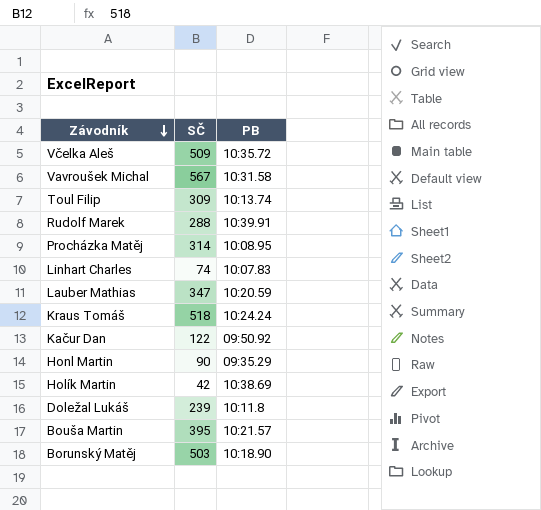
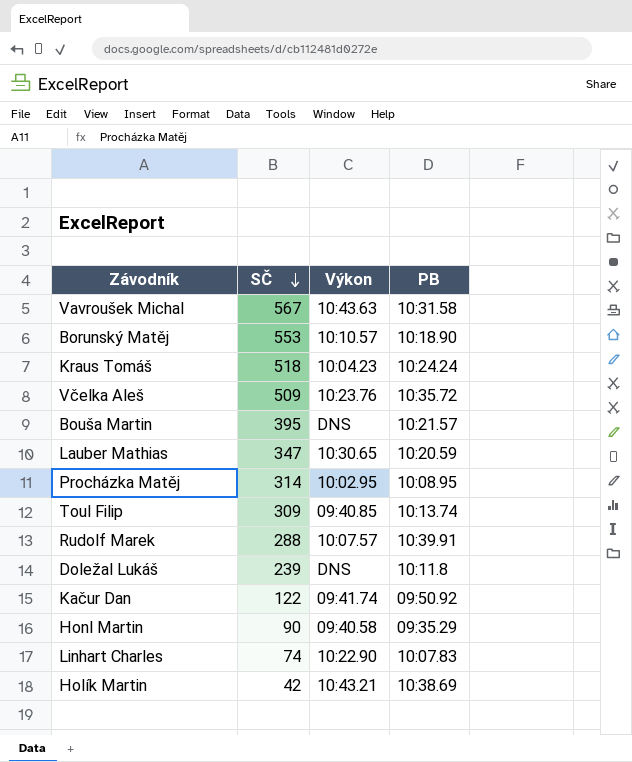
row order: Závodník descending -> SČ descending
column Výkon | position: none -> 3
Borunský Matěj | SČ: 503 -> 553

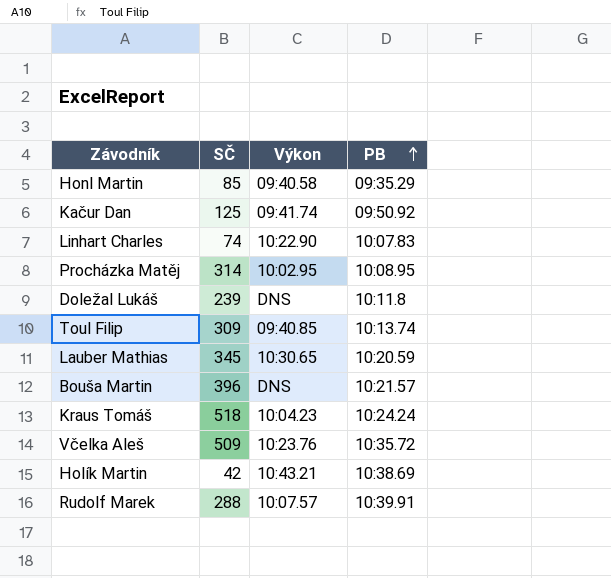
row order: SČ descending -> PB ascending
row Vavroušek Michal: 567 | 10:43.63 | 10:31.58 -> none
row Borunský Matěj: 553 | 10:10.57 | 10:18.90 -> none
Honl Martin | SČ: 90 -> 85
Kačur Dan | SČ: 122 -> 125
Lauber Mathias | SČ: 347 -> 345
Bouša Martin | SČ: 395 -> 396

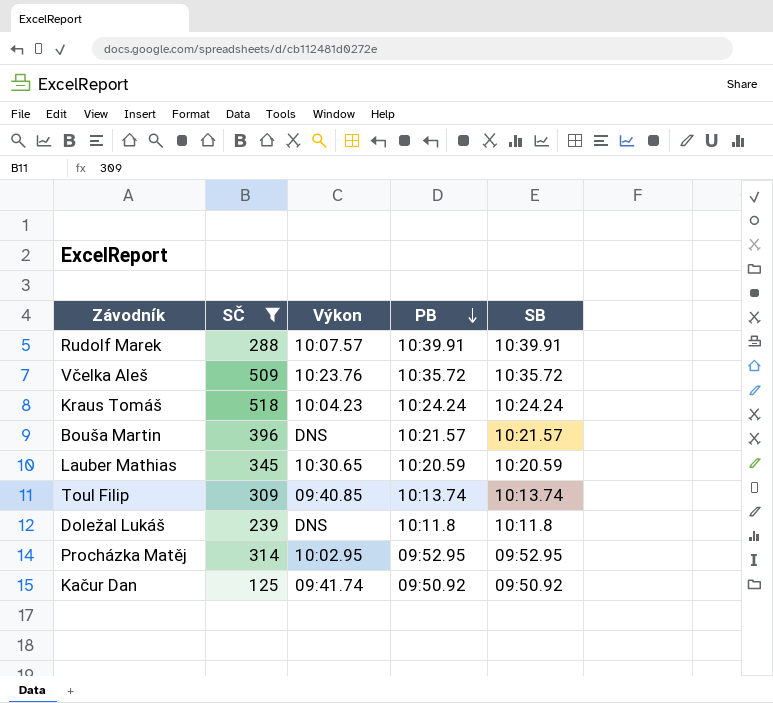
filter: none -> SČ >= 125
row order: PB ascending -> PB descending
column SB | position: none -> 5
Procházka Matěj | PB: 10:08.95 -> 09:52.95

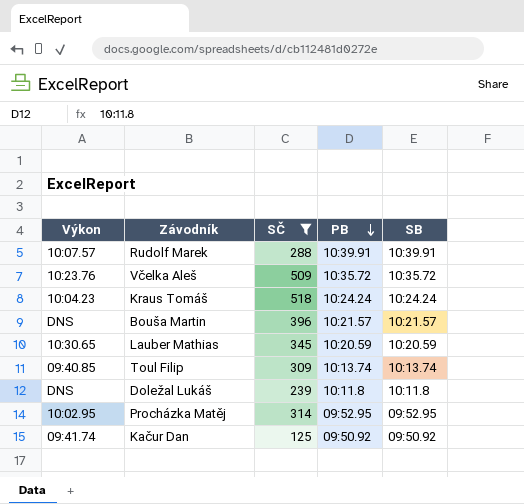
column Výkon | position: 3 -> 1

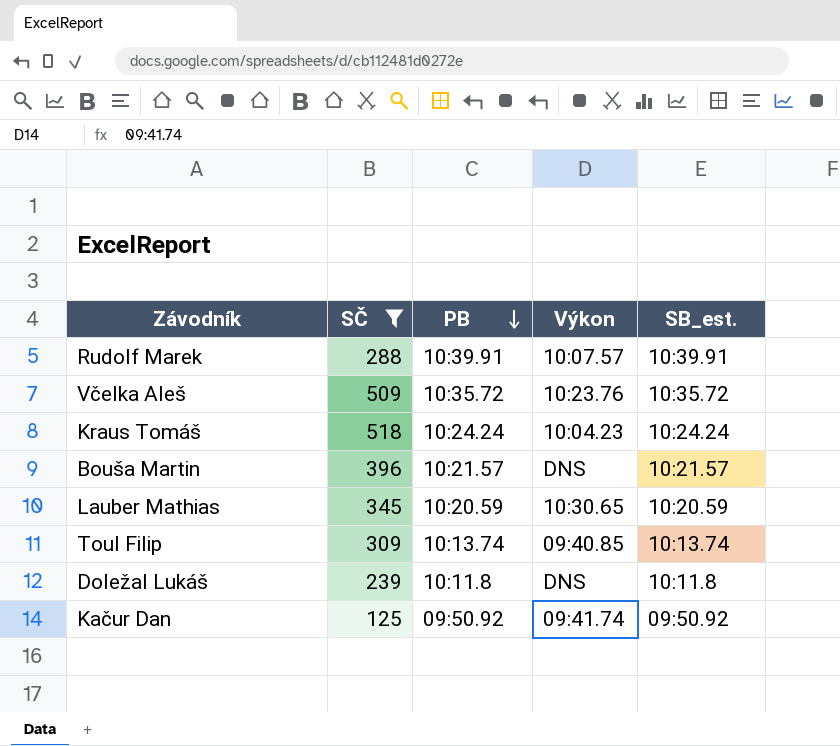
column Výkon | position: 1 -> 4
column name: SB -> SB_est.
row Procházka Matěj: 10:02.95 | 314 | 09:52.95 | 09:52.95 -> none

